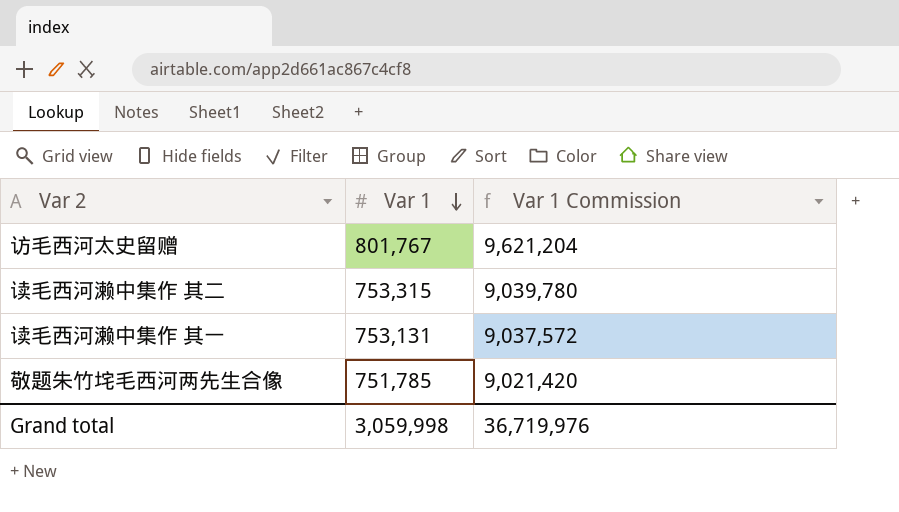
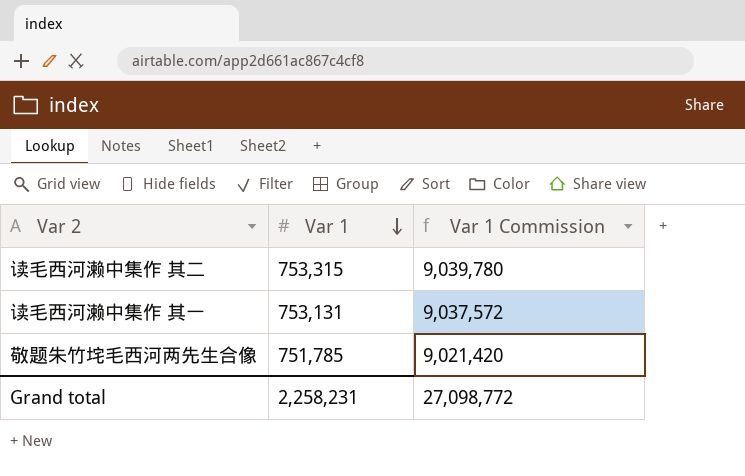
row 访毛西河太史留赠: 801,767 | 9,621,204 -> none
Grand total | Var 1: 3,059,998 -> 2,258,231
Grand total | Var 1 Commission: 36,719,976 -> 27,098,772

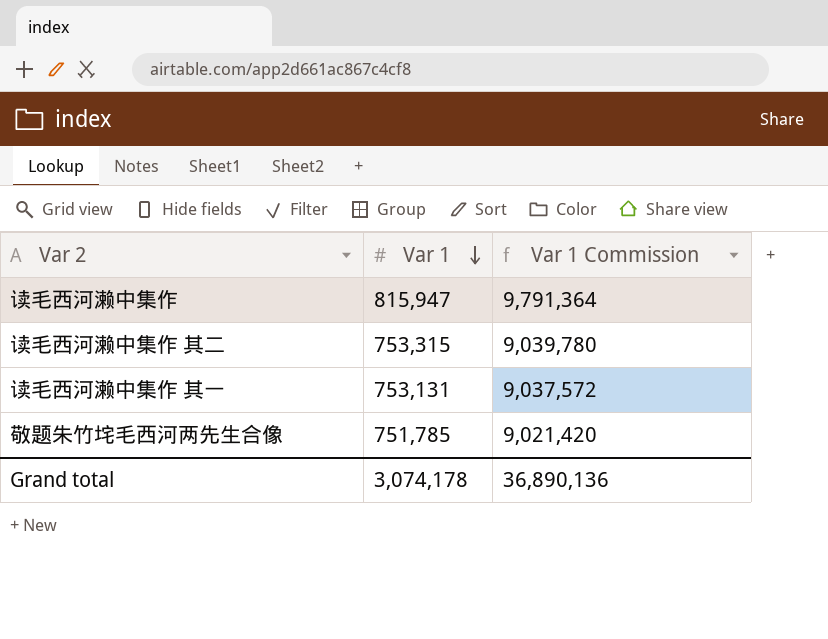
row 读毛西河濑中集作: none -> 815,947 | 9,791,364
Grand total | Var 1: 2,258,231 -> 3,074,178
Grand total | Var 1 Commission: 27,098,772 -> 36,890,136

